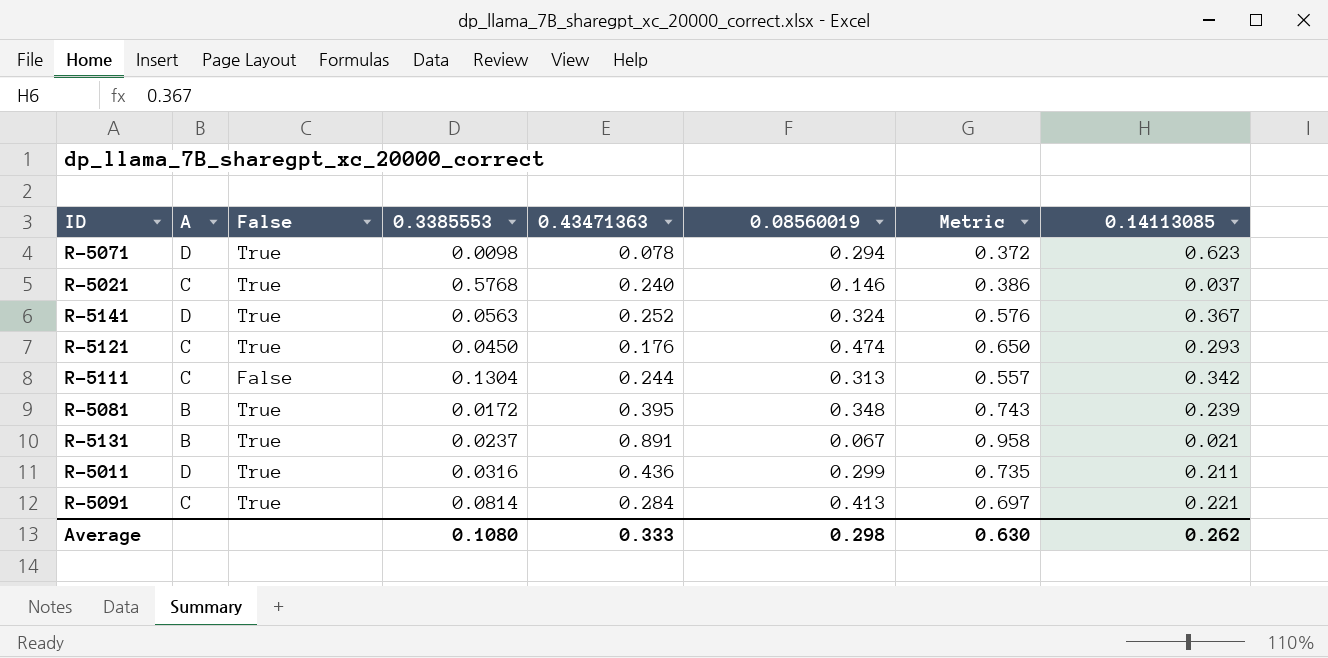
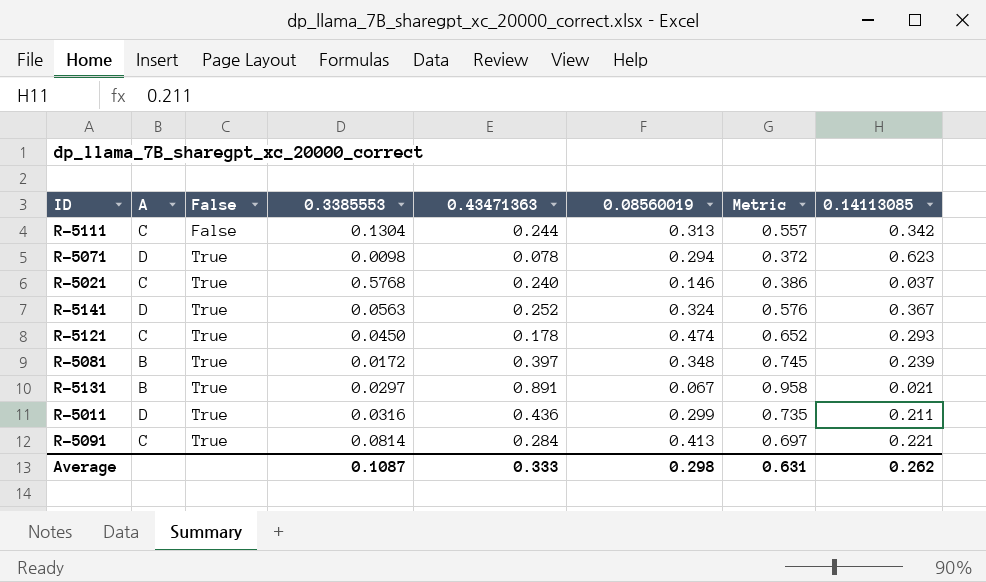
row order: none -> False ascending
R-5121 | 0.43471363: 0.176 -> 0.178
R-5121 | Metric: 0.650 -> 0.652
R-5081 | 0.43471363: 0.395 -> 0.397
R-5081 | Metric: 0.743 -> 0.745
R-5131 | 0.3385553: 0.0237 -> 0.0297
Average | 0.3385553: 0.1080 -> 0.1087
Average | Metric: 0.630 -> 0.631

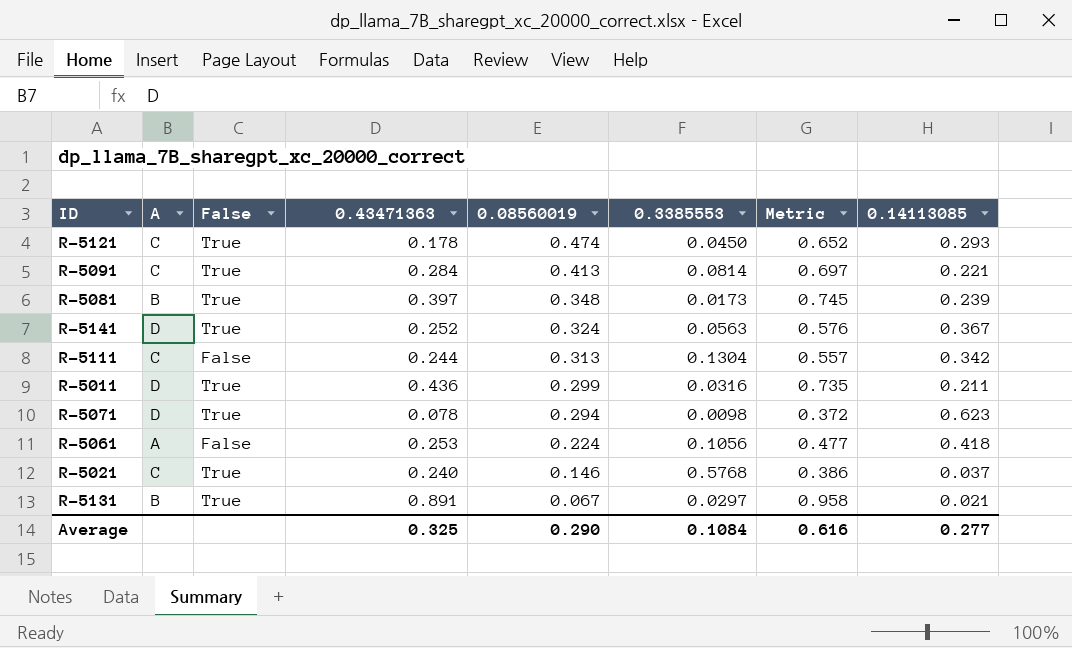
row order: False ascending -> 0.08560019 descending
column 0.3385553 | position: 4 -> 6
R-5081 | 0.3385553: 0.0172 -> 0.0173
row R-5061: none -> A | False | 0.253 | 0.224 | 0.1056 | 0.477 | 0.418
Average | 0.43471363: 0.333 -> 0.325
Average | 0.08560019: 0.298 -> 0.290
Average | 0.3385553: 0.1087 -> 0.1084
Average | Metric: 0.631 -> 0.616
Average | 0.14113085: 0.262 -> 0.277

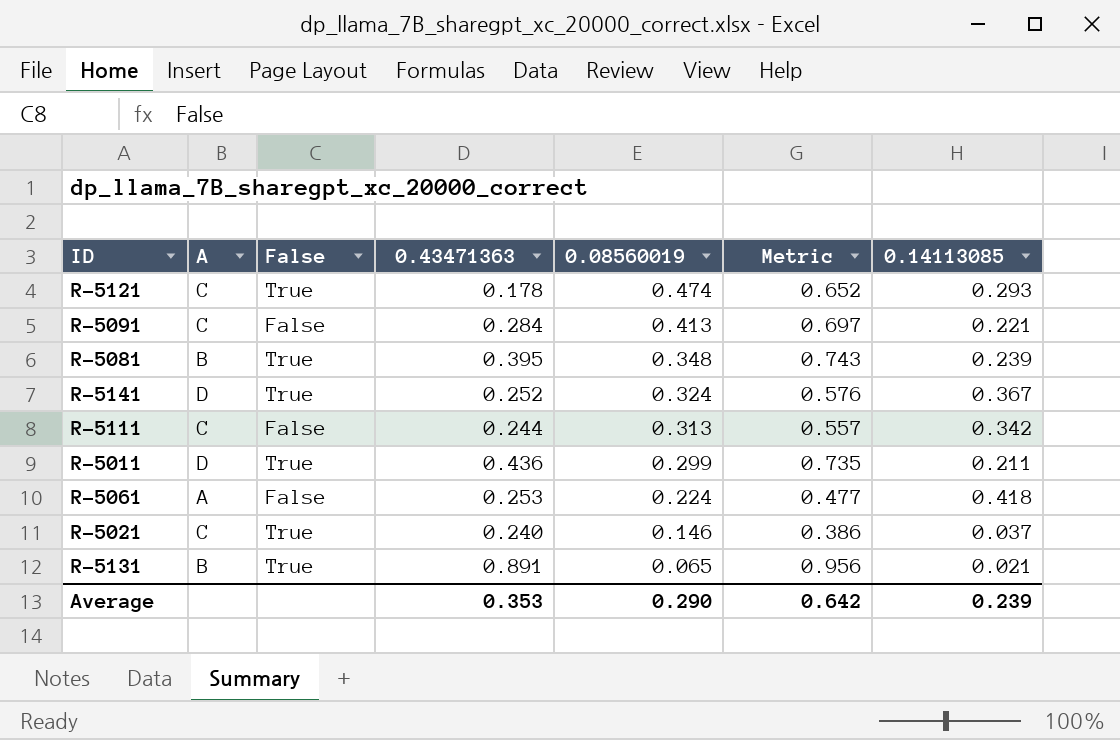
column 0.3385553 | position: 6 -> none
row R-5071: D | True | 0.078 | 0.294 | 0.0098 | 0.372 | 0.623 -> none
R-5091 | False: True -> False
R-5081 | 0.43471363: 0.397 -> 0.395
R-5081 | Metric: 0.745 -> 0.743
R-5131 | 0.08560019: 0.067 -> 0.065
R-5131 | Metric: 0.958 -> 0.956
Average | 0.43471363: 0.325 -> 0.353
Average | Metric: 0.616 -> 0.642
Average | 0.14113085: 0.277 -> 0.239

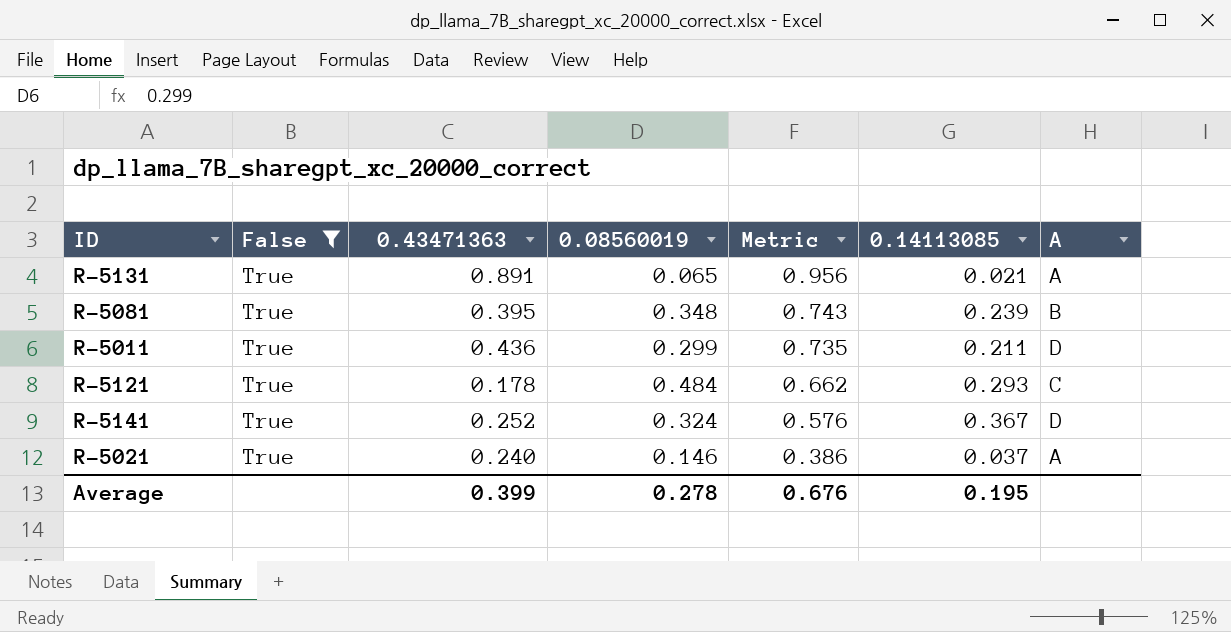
filter: none -> False = True
row order: 0.08560019 descending -> Metric descending
column A | position: 2 -> 7
R-5131 | A: B -> A
R-5121 | 0.08560019: 0.474 -> 0.484
R-5121 | Metric: 0.652 -> 0.662
R-5021 | A: C -> A
Average | 0.43471363: 0.353 -> 0.399
Average | 0.08560019: 0.290 -> 0.278
Average | Metric: 0.642 -> 0.676
Average | 0.14113085: 0.239 -> 0.195

